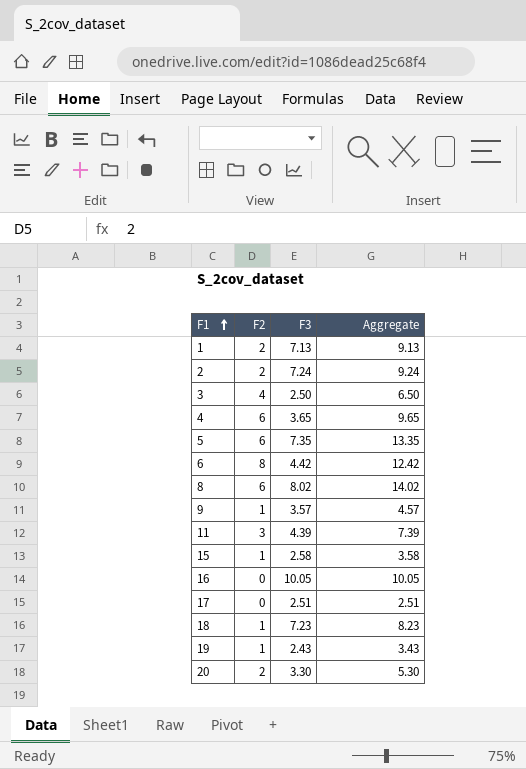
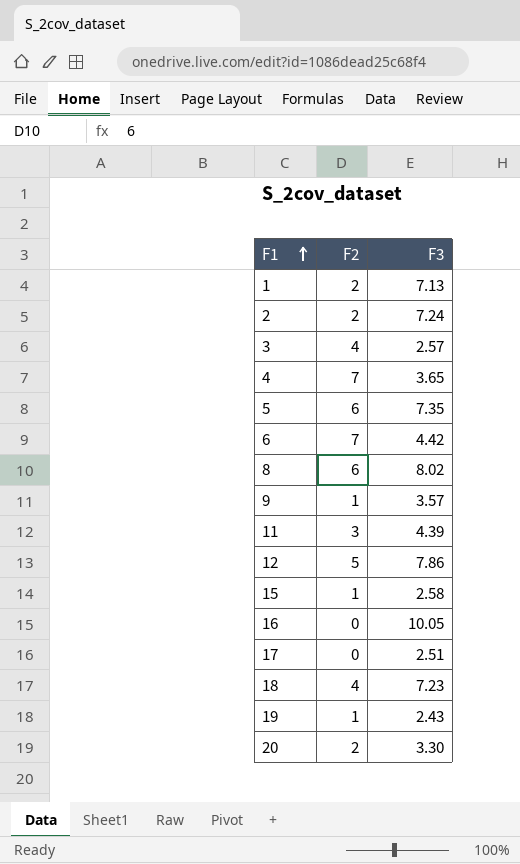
column Aggregate | formula: [F2] + [F3] -> none
3 | F3: 2.50 -> 2.57
4 | F2: 6 -> 7
6 | F2: 8 -> 7
row 12: none -> 5 | 7.86
18 | F2: 1 -> 4

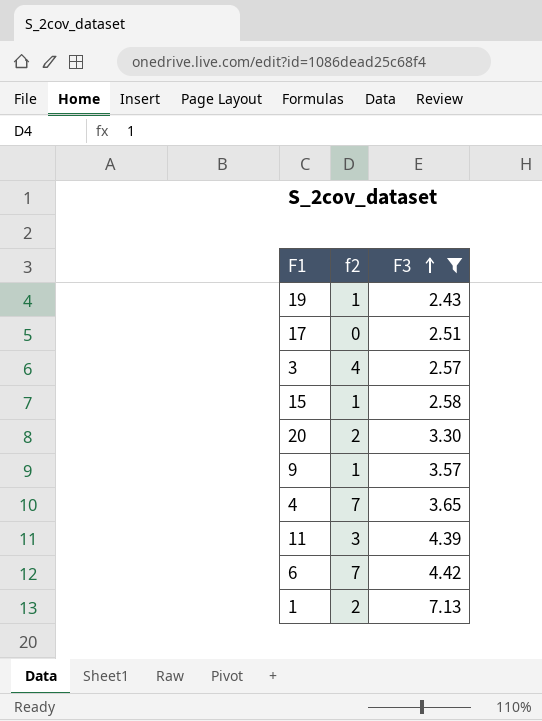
filter: none -> F3 <= 7.13
row order: F1 ascending -> F3 ascending
column name: F2 -> f2

